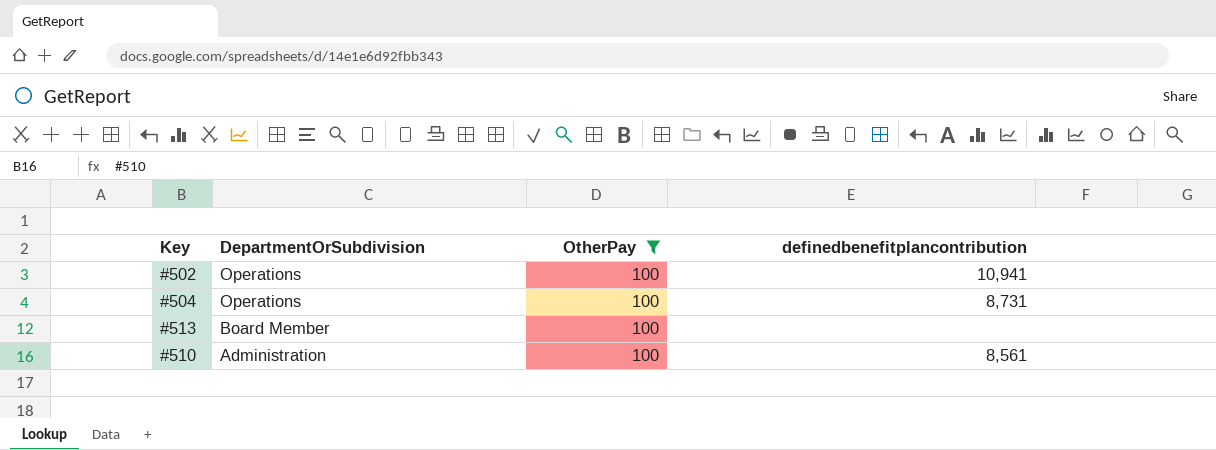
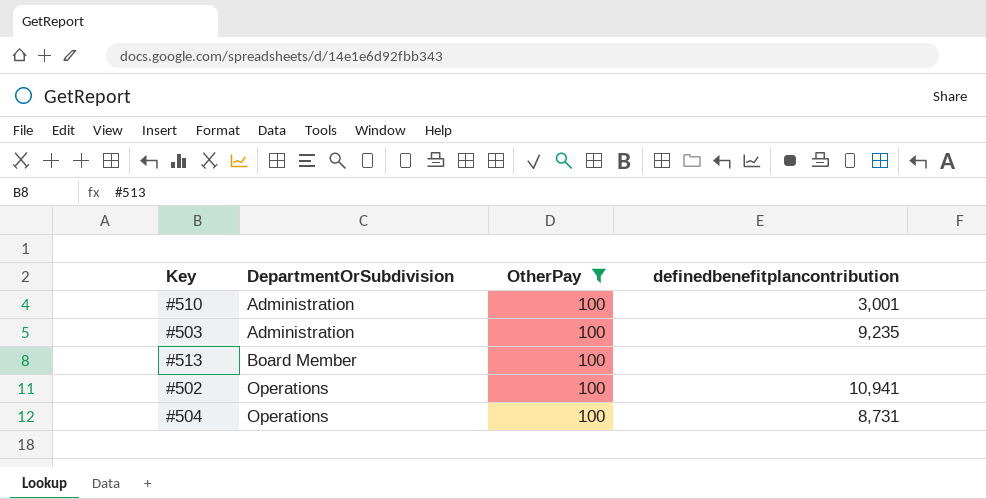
row order: DepartmentOrSubdivision descending -> DepartmentOrSubdivision ascending
#510 | definedbenefitplancontribution: 8,561 -> 3,001
row #503: none -> Administration | 100 | 9,235

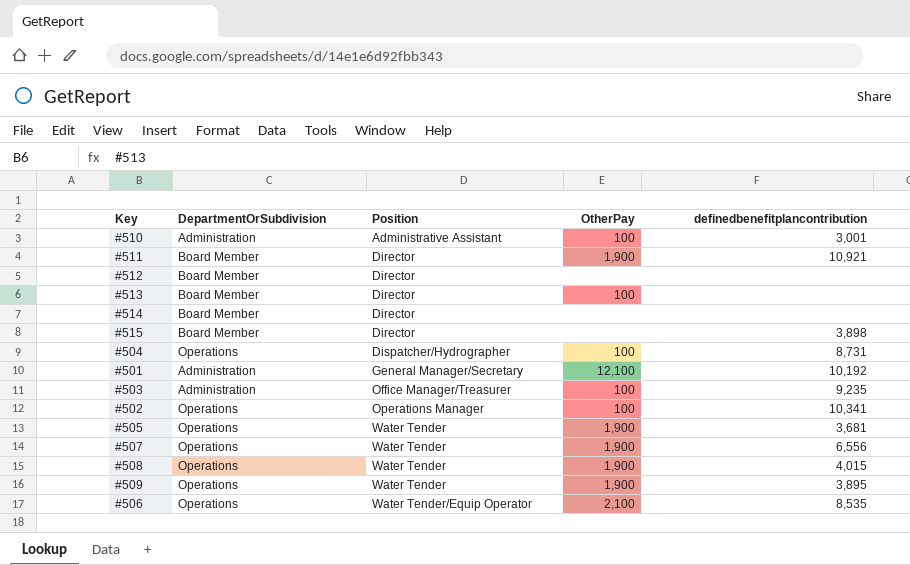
filter: OtherPay = 100 -> none
row order: DepartmentOrSubdivision ascending -> Position ascending
column Position | position: none -> 3
#502 | definedbenefitplancontribution: 10,941 -> 10,341

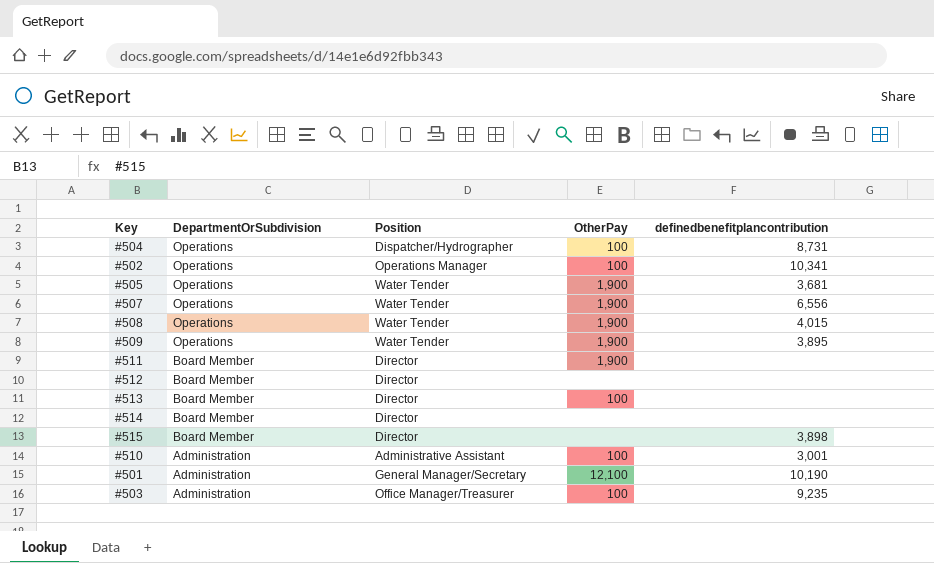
row order: Position ascending -> DepartmentOrSubdivision descending
row #506: Operations | Water Tender/Equip Operator | 2,100 | 8,535 -> none
#511 | definedbenefitplancontribution: 10,921 -> none
#501 | definedbenefitplancontribution: 10,192 -> 10,190

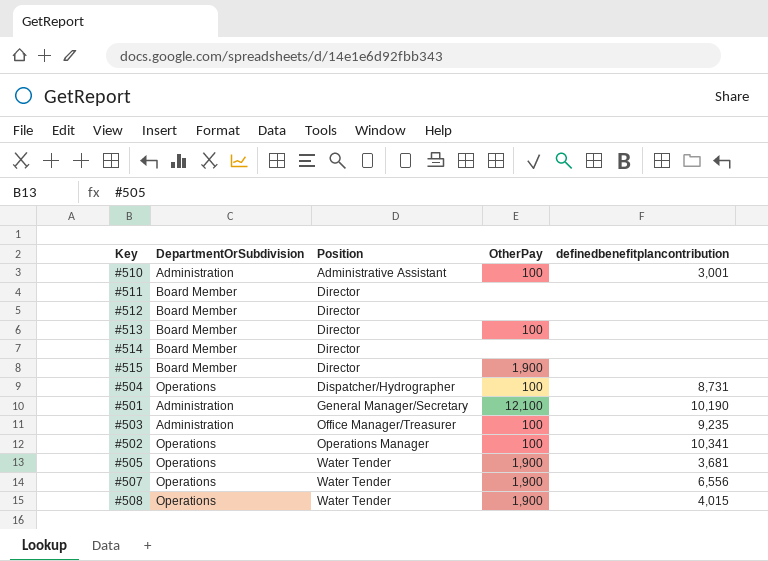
row order: DepartmentOrSubdivision descending -> Position ascending
row #509: Operations | Water Tender | 1,900 | 3,895 -> none
#511 | OtherPay: 1,900 -> none
#515 | OtherPay: none -> 1,900
#515 | definedbenefitplancontribution: 3,898 -> none

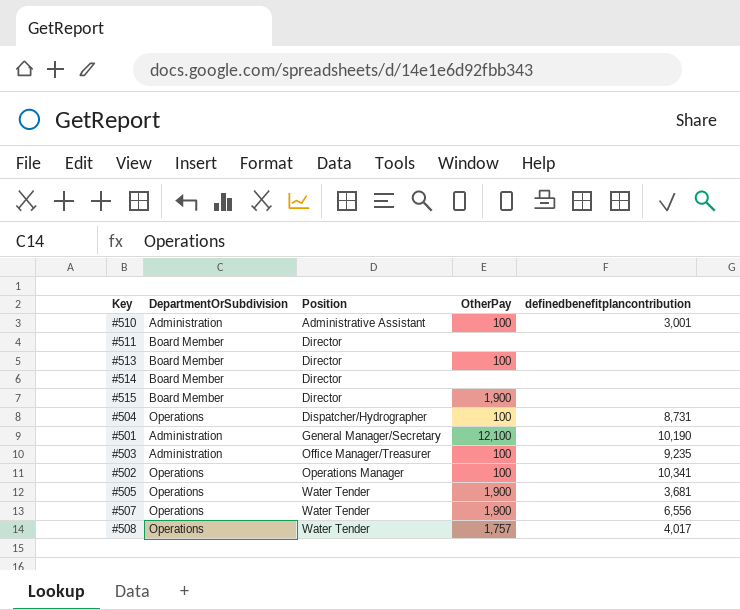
row #512: Board Member | Director | none | none -> none
#508 | OtherPay: 1,900 -> 1,757
#508 | definedbenefitplancontribution: 4,015 -> 4,017

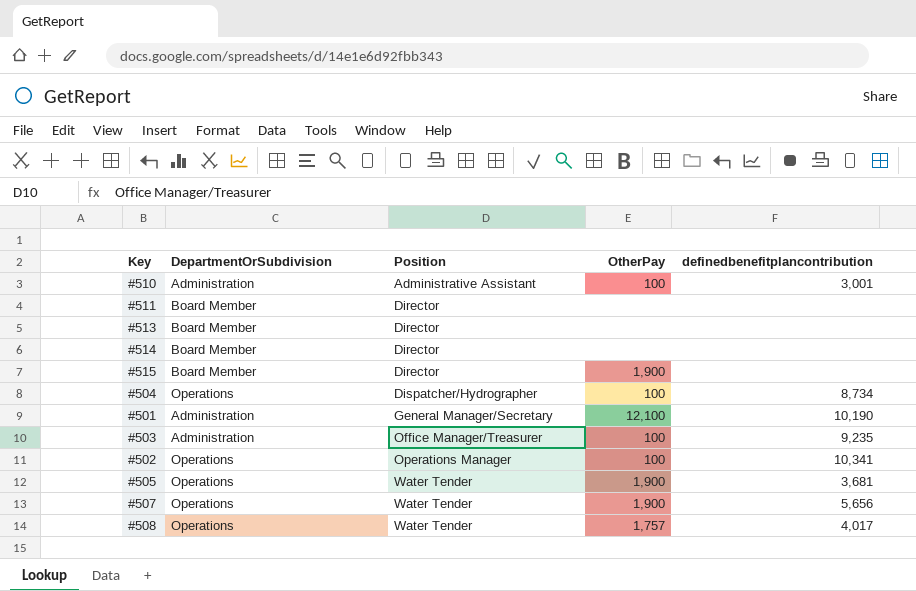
#513 | OtherPay: 100 -> none
#504 | definedbenefitplancontribution: 8,731 -> 8,734
#507 | definedbenefitplancontribution: 6,556 -> 5,656

